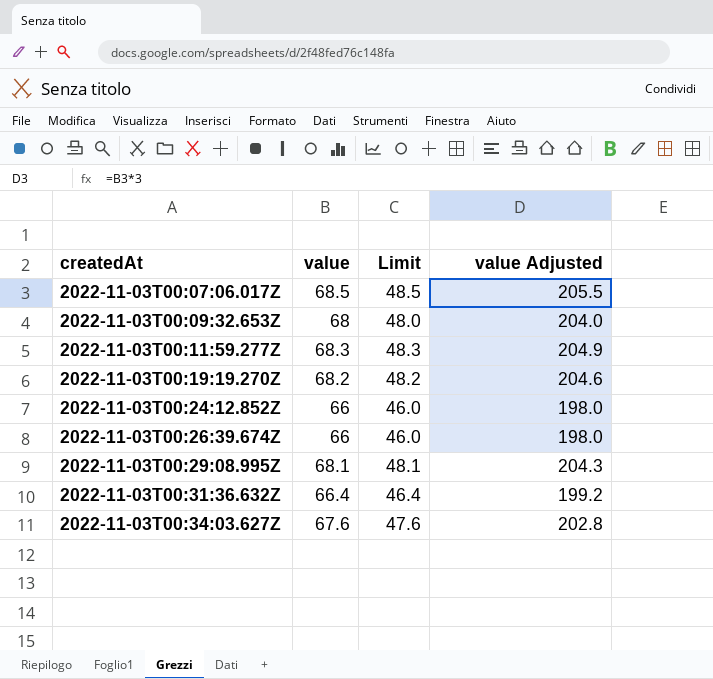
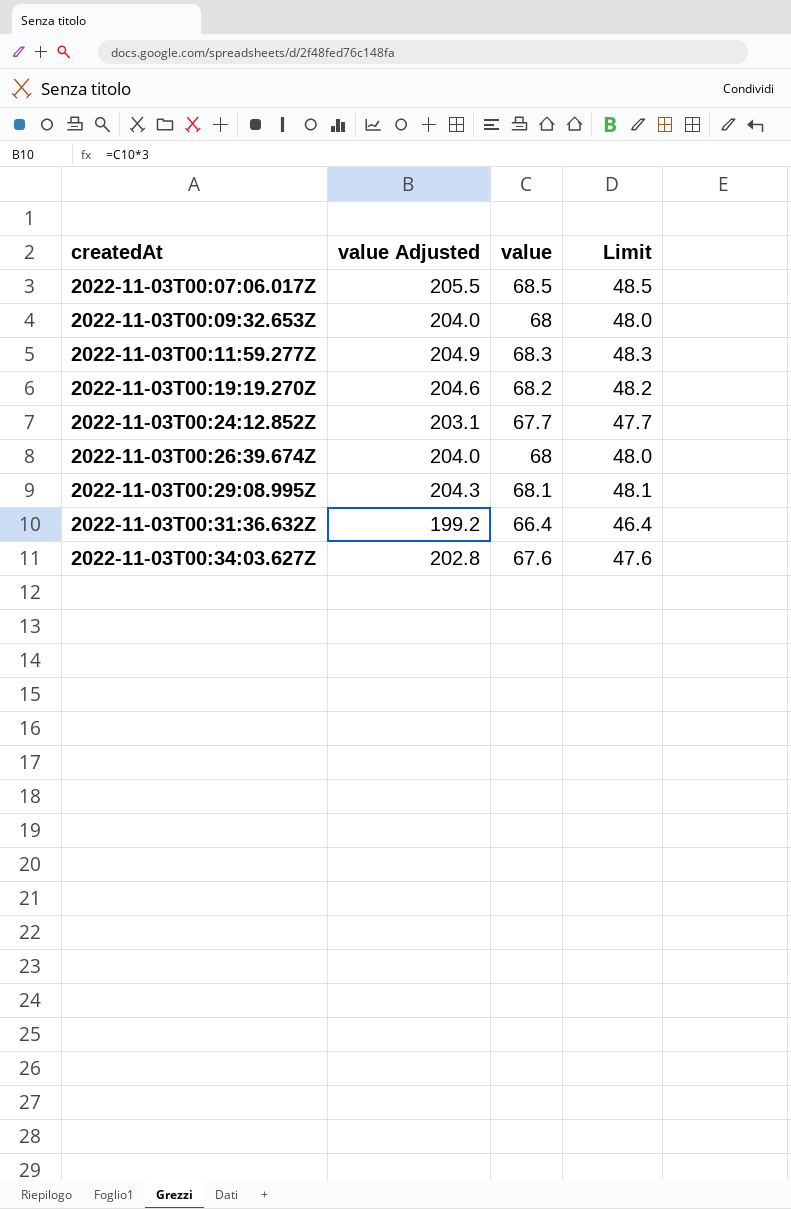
column value Adjusted | position: 4 -> 2
2022-11-03T00:24:12.852Z | value Adjusted: 198.0 -> 203.1
2022-11-03T00:24:12.852Z | value: 66 -> 67.7
2022-11-03T00:24:12.852Z | Limit: 46.0 -> 47.7
2022-11-03T00:26:39.674Z | value Adjusted: 198.0 -> 204.0
2022-11-03T00:26:39.674Z | value: 66 -> 68
2022-11-03T00:26:39.674Z | Limit: 46.0 -> 48.0

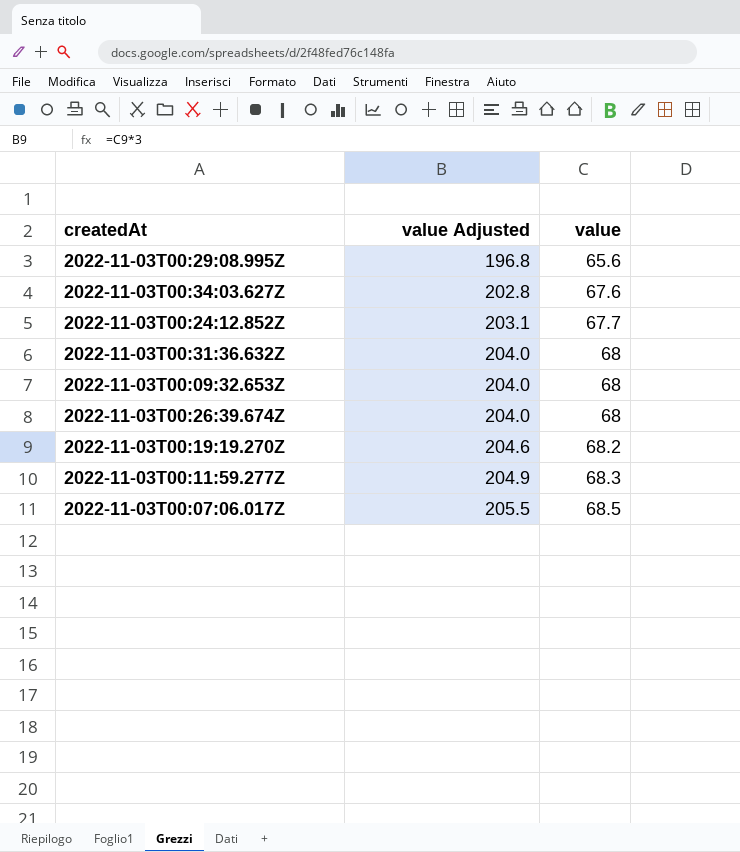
row order: createdAt ascending -> value Adjusted ascending
column Limit | formula: [value] - 20 -> none
2022-11-03T00:29:08.995Z | value Adjusted: 204.3 -> 196.8
2022-11-03T00:29:08.995Z | value: 68.1 -> 65.6
2022-11-03T00:31:36.632Z | value Adjusted: 199.2 -> 204.0
2022-11-03T00:31:36.632Z | value: 66.4 -> 68

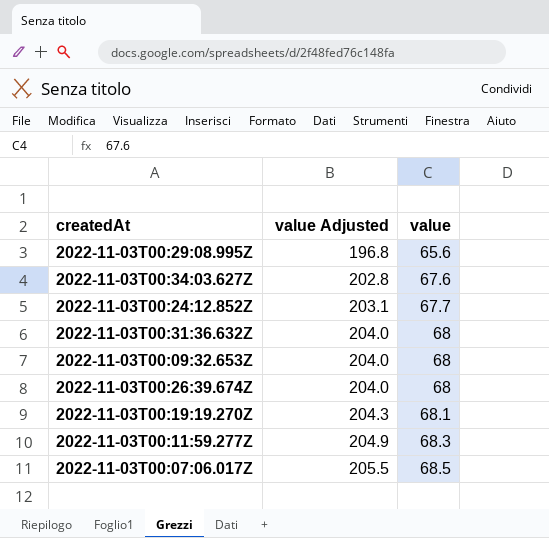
2022-11-03T00:19:19.270Z | value Adjusted: 204.6 -> 204.3
2022-11-03T00:19:19.270Z | value: 68.2 -> 68.1

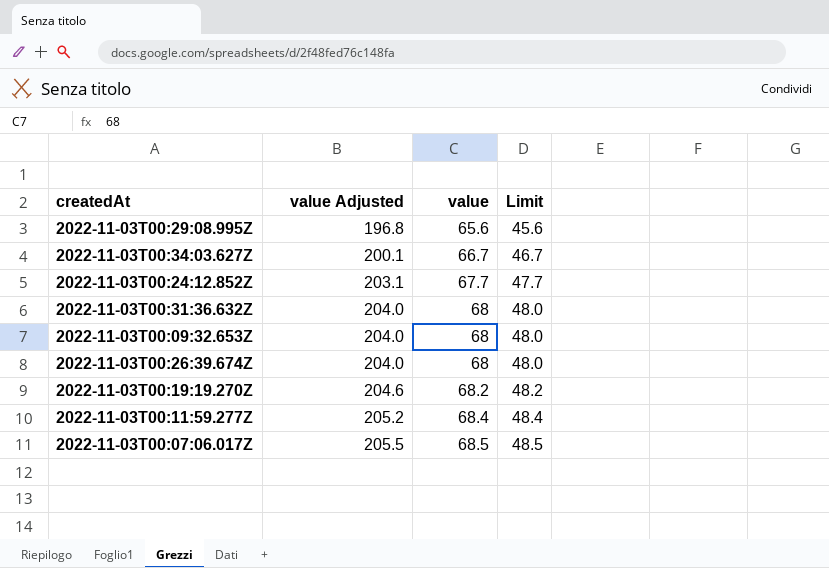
column Limit | formula: none -> [value] - 20
2022-11-03T00:34:03.627Z | value Adjusted: 202.8 -> 200.1
2022-11-03T00:34:03.627Z | value: 67.6 -> 66.7
2022-11-03T00:19:19.270Z | value Adjusted: 204.3 -> 204.6
2022-11-03T00:19:19.270Z | value: 68.1 -> 68.2
2022-11-03T00:11:59.277Z | value Adjusted: 204.9 -> 205.2
2022-11-03T00:11:59.277Z | value: 68.3 -> 68.4

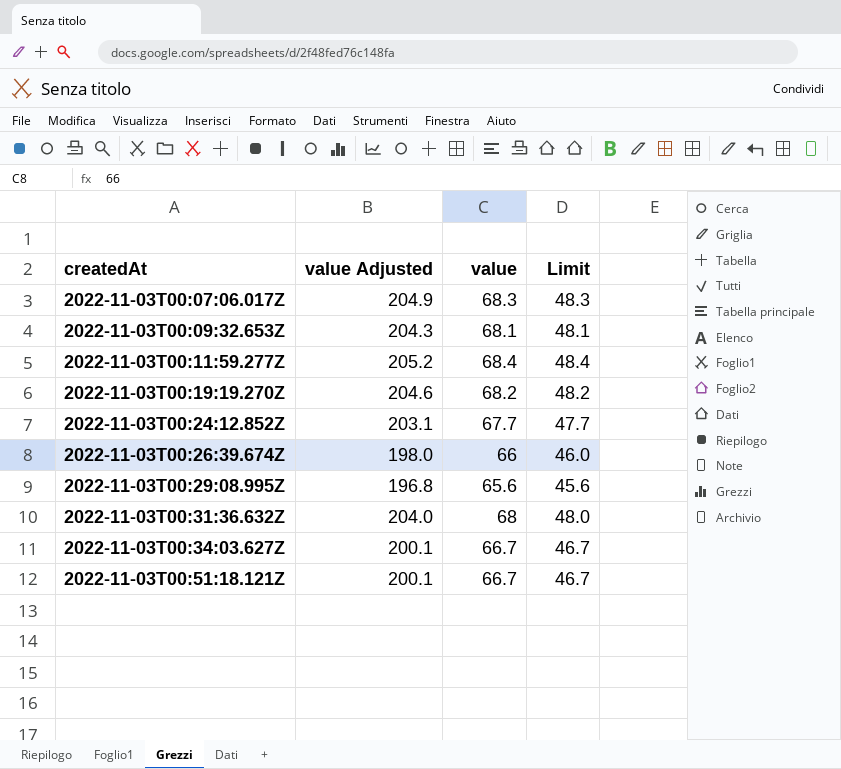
row order: value Adjusted ascending -> createdAt ascending
2022-11-03T00:07:06.017Z | value Adjusted: 205.5 -> 204.9
2022-11-03T00:07:06.017Z | value: 68.5 -> 68.3
2022-11-03T00:07:06.017Z | Limit: 48.5 -> 48.3
2022-11-03T00:09:32.653Z | value Adjusted: 204.0 -> 204.3
2022-11-03T00:09:32.653Z | value: 68 -> 68.1
2022-11-03T00:09:32.653Z | Limit: 48.0 -> 48.1
2022-11-03T00:26:39.674Z | value Adjusted: 204.0 -> 198.0
2022-11-03T00:26:39.674Z | value: 68 -> 66
2022-11-03T00:26:39.674Z | Limit: 48.0 -> 46.0
row 2022-11-03T00:51:18.121Z: none -> 200.1 | 66.7 | 46.7

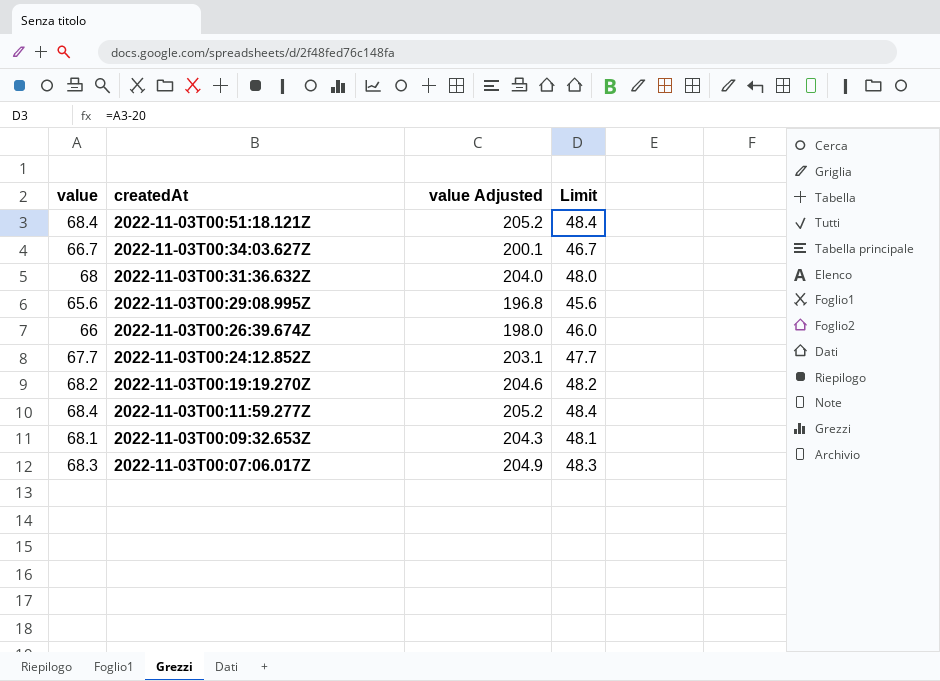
row order: createdAt ascending -> createdAt descending
column value | position: 3 -> 1
2022-11-03T00:51:18.121Z | value: 66.7 -> 68.4
2022-11-03T00:51:18.121Z | value Adjusted: 200.1 -> 205.2
2022-11-03T00:51:18.121Z | Limit: 46.7 -> 48.4

